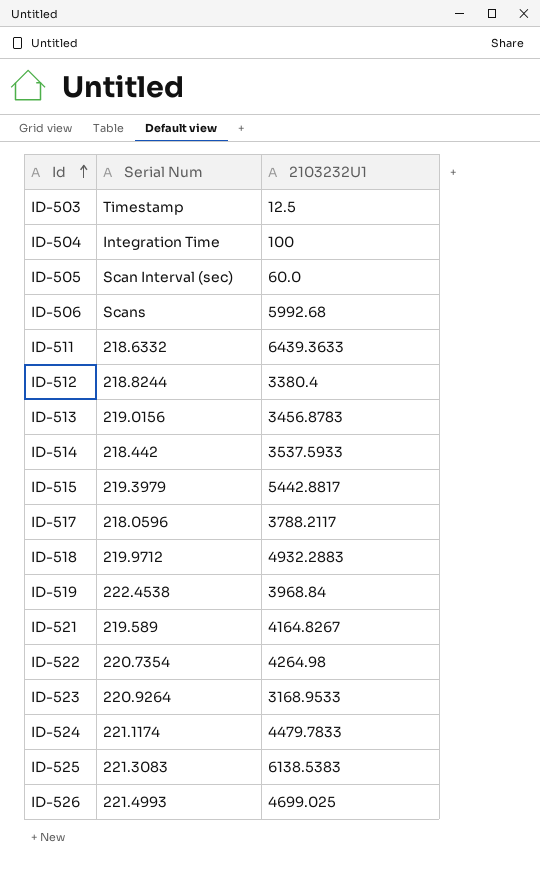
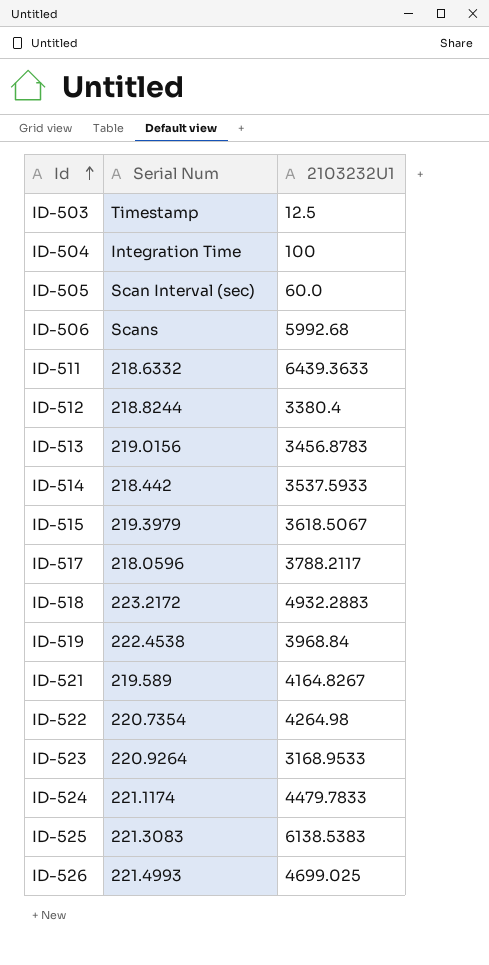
ID-515 | 2103232U1: 5442.8817 -> 3618.5067
ID-518 | Serial Num: 219.9712 -> 223.2172

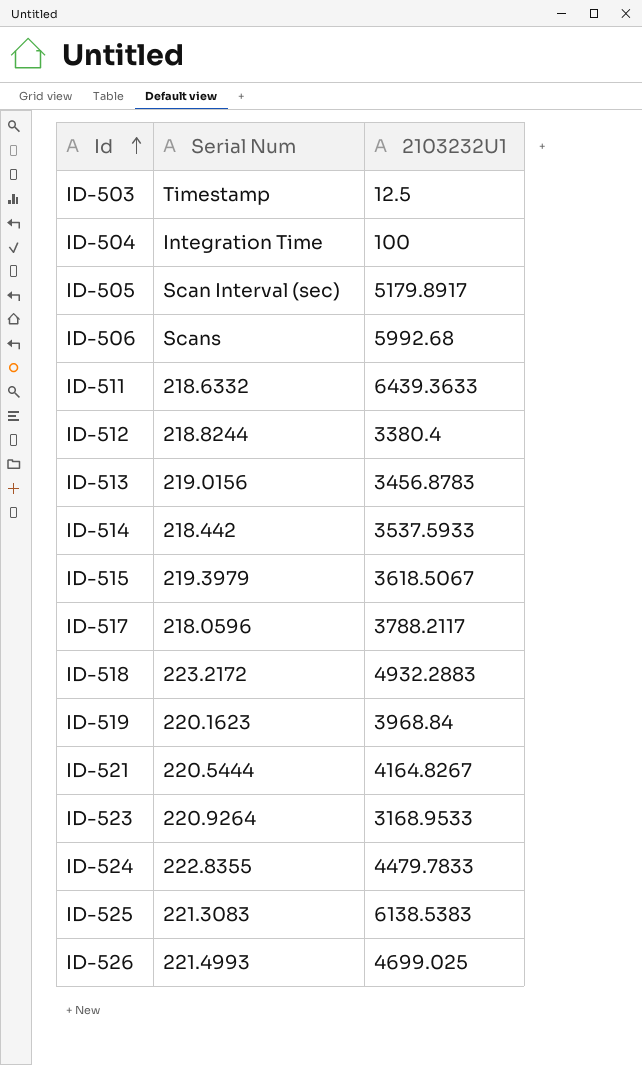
row ID-522: 220.7354 | 4264.98 -> none
ID-505 | 2103232U1: 60.0 -> 5179.8917
ID-519 | Serial Num: 222.4538 -> 220.1623
ID-521 | Serial Num: 219.589 -> 220.5444
ID-524 | Serial Num: 221.1174 -> 222.8355

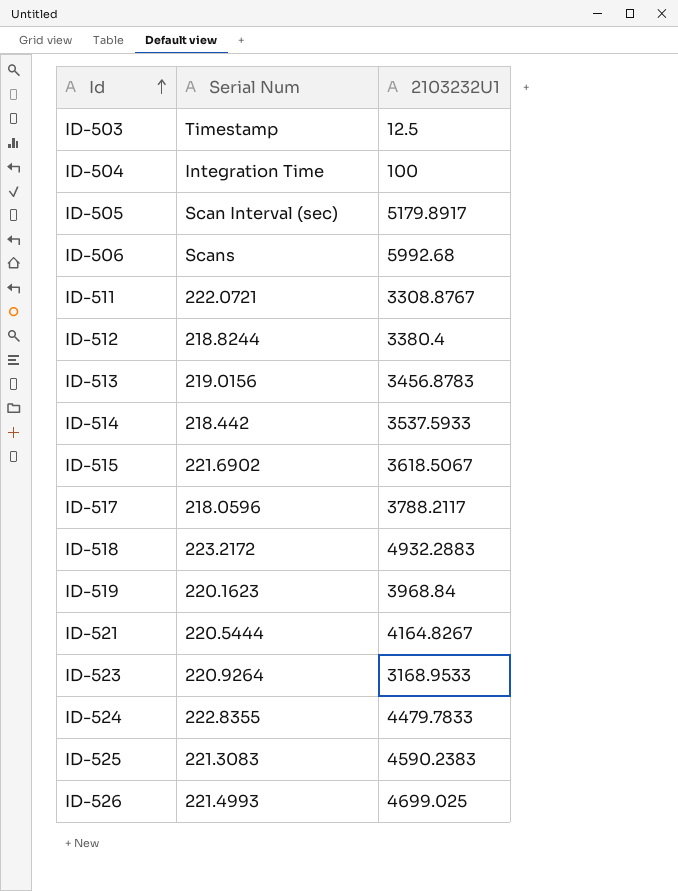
ID-511 | Serial Num: 218.6332 -> 222.0721
ID-511 | 2103232U1: 6439.3633 -> 3308.8767
ID-515 | Serial Num: 219.3979 -> 221.6902
ID-525 | 2103232U1: 6138.5383 -> 4590.2383

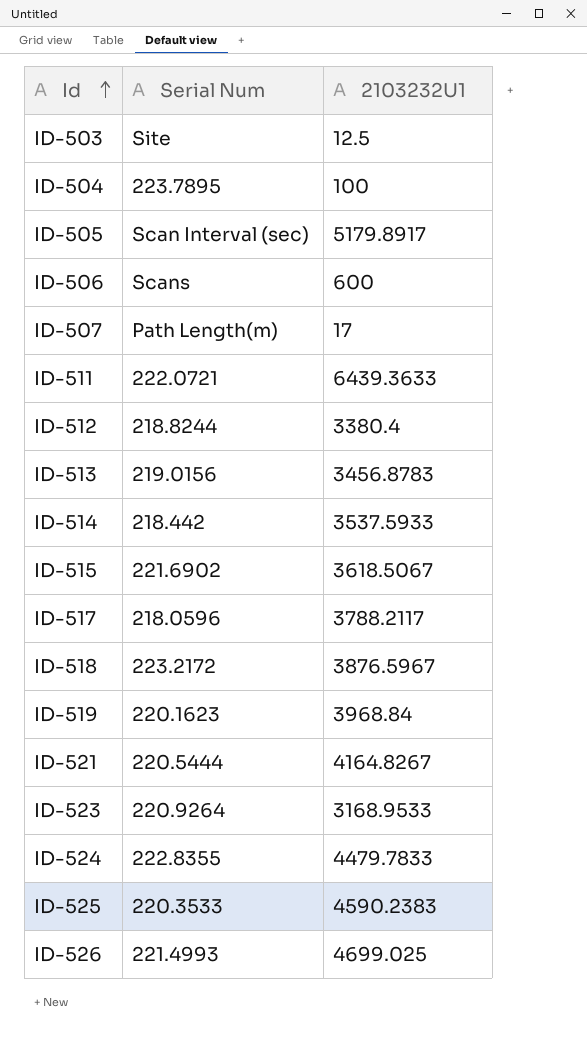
ID-503 | Serial Num: Timestamp -> Site
ID-504 | Serial Num: Integration Time -> 223.7895
ID-506 | 2103232U1: 5992.68 -> 600
row ID-507: none -> Path Length(m) | 17
ID-511 | 2103232U1: 3308.8767 -> 6439.3633
ID-518 | 2103232U1: 4932.2883 -> 3876.5967
ID-525 | Serial Num: 221.3083 -> 220.3533

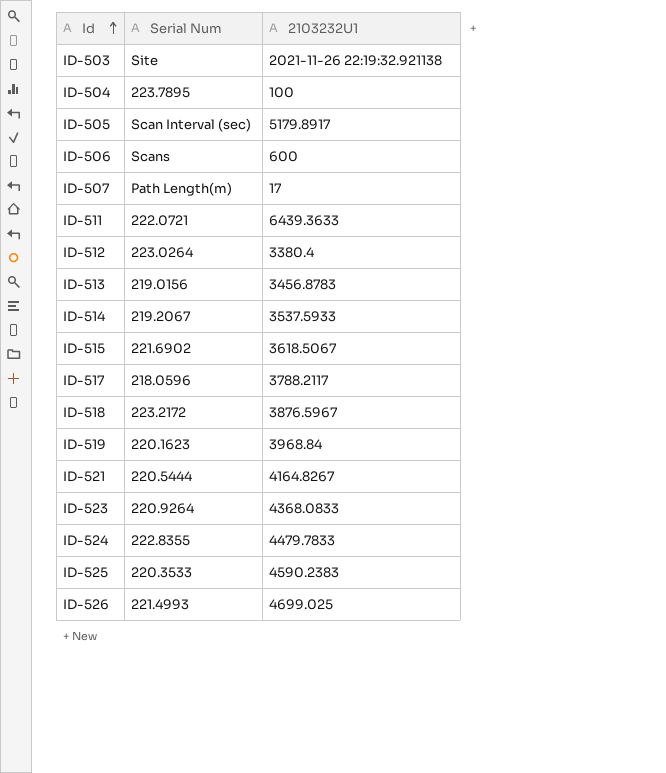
ID-503 | 2103232U1: 12.5 -> 2021-11-26 22:19:32.921138
ID-512 | Serial Num: 218.8244 -> 223.0264
ID-514 | Serial Num: 218.442 -> 219.2067
ID-523 | 2103232U1: 3168.9533 -> 4368.0833

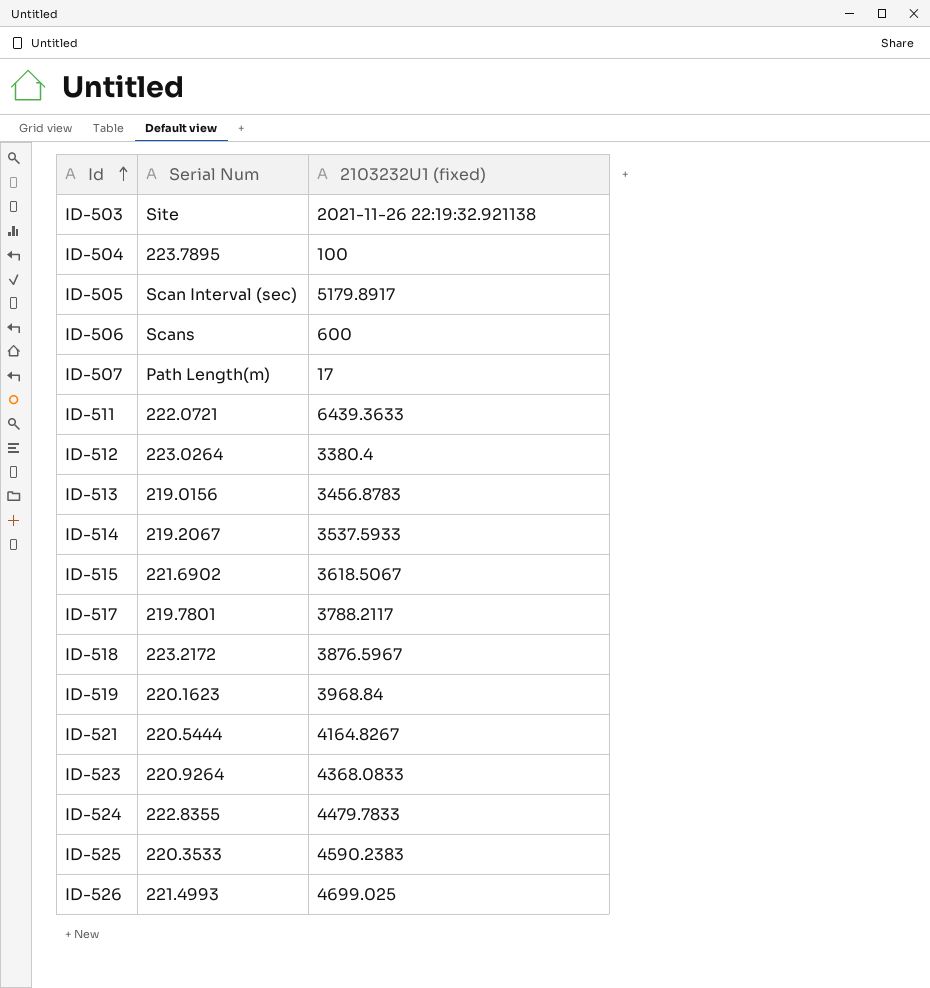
column name: 2103232U1 -> 2103232U1 (fixed)
ID-517 | Serial Num: 218.0596 -> 219.7801

